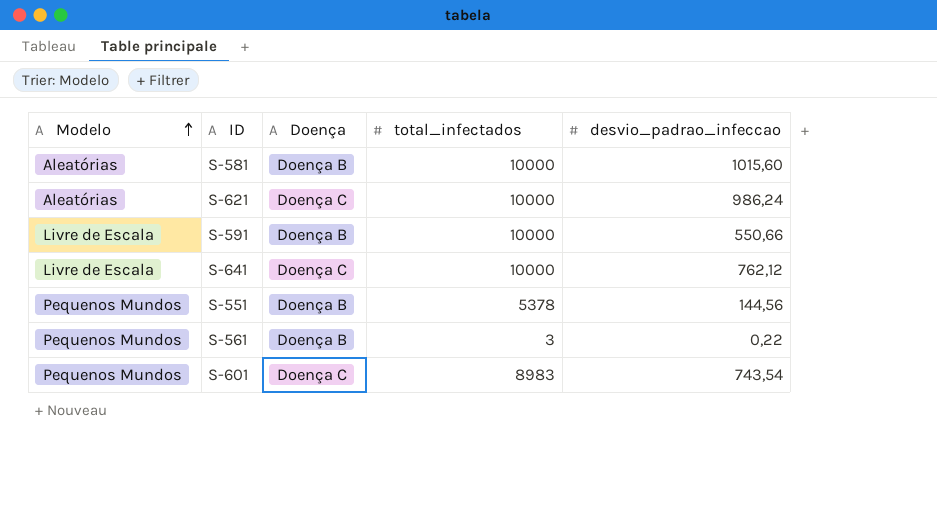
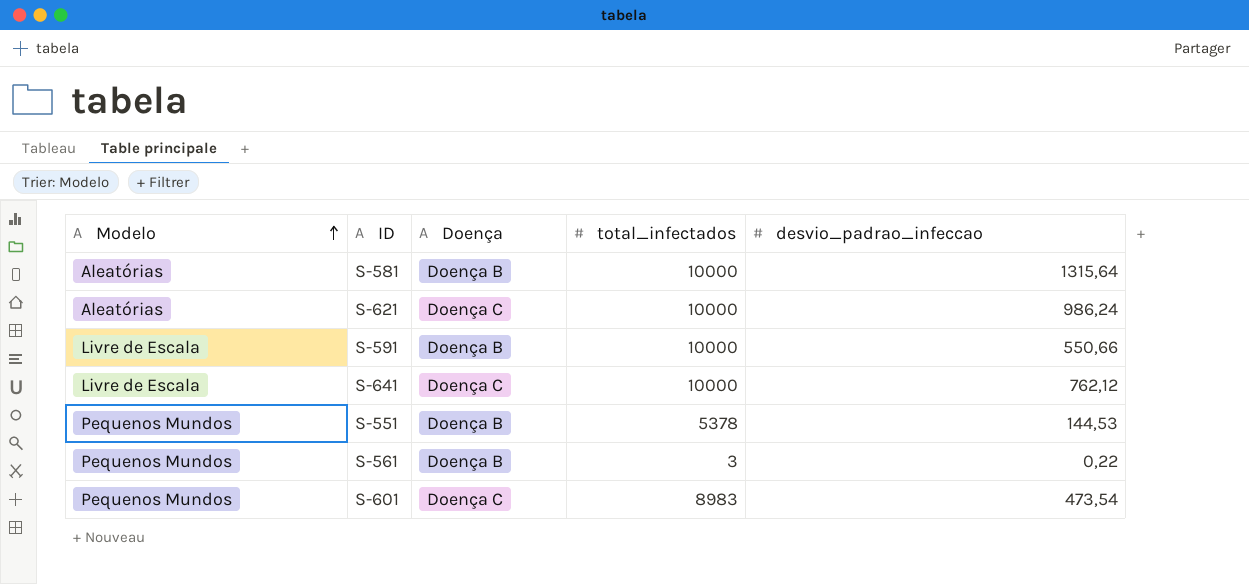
S-581 | desvio_padrao_infeccao: 1015,60 -> 1315,64
S-551 | desvio_padrao_infeccao: 144,56 -> 144,53
S-601 | desvio_padrao_infeccao: 743,54 -> 473,54

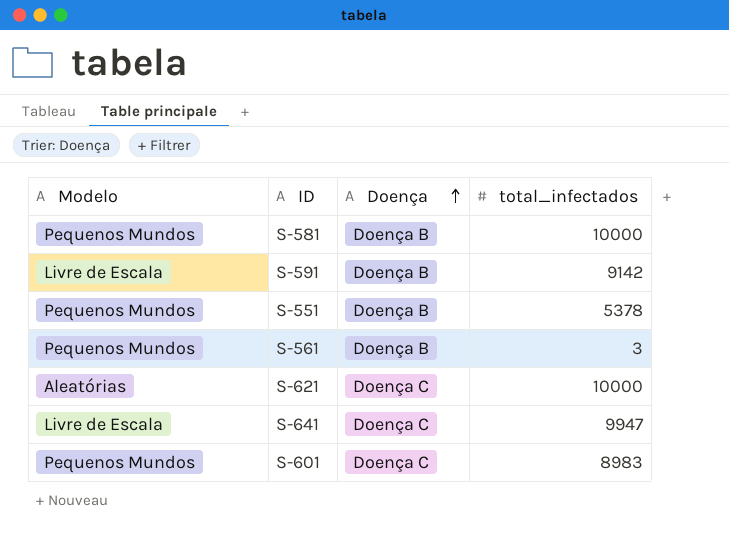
row order: Modelo ascending -> Doença ascending
column desvio_padrao_infeccao | position: 5 -> none
S-581 | Modelo: Aleatórias -> Pequenos Mundos
S-591 | total_infectados: 10000 -> 9142
S-641 | total_infectados: 10000 -> 9947

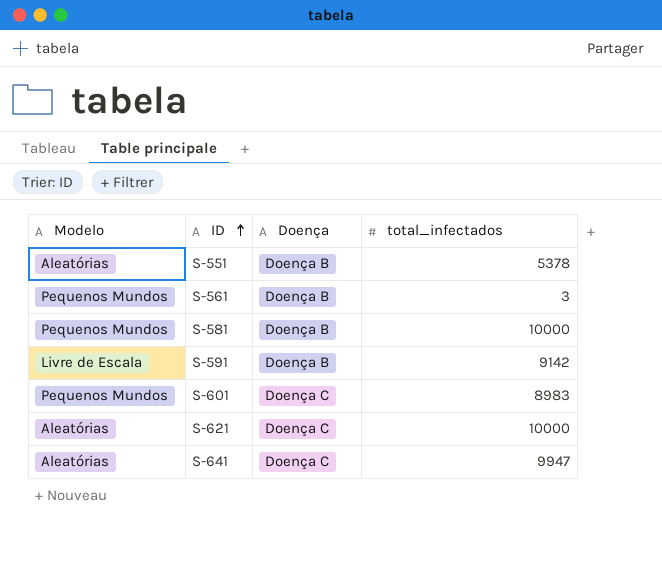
row order: Doença ascending -> ID ascending
S-551 | Modelo: Pequenos Mundos -> Aleatórias
S-641 | Modelo: Livre de Escala -> Aleatórias

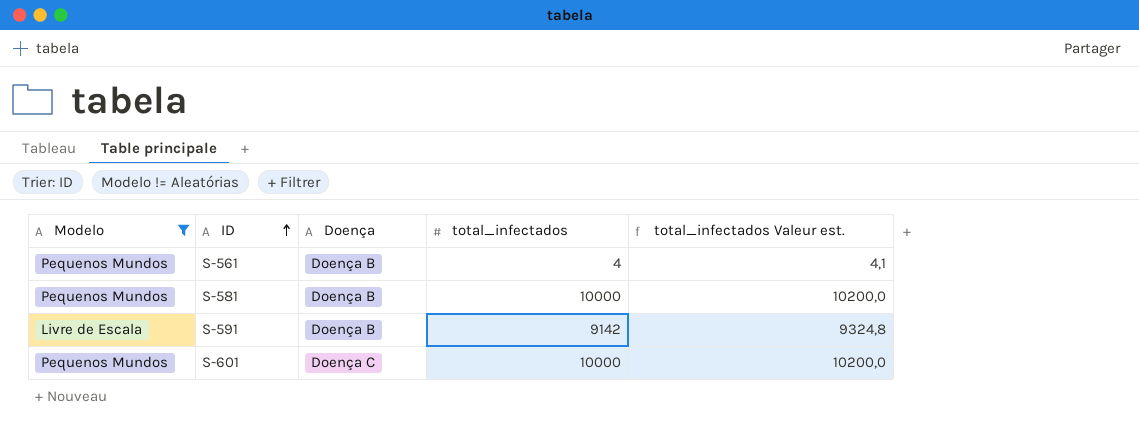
filter: none -> Modelo != Aleatórias
column total_infectados Valeur est. | formula: none -> [total_infectados] * 1,02
S-561 | total_infectados: 3 -> 4
S-601 | total_infectados: 8983 -> 10000

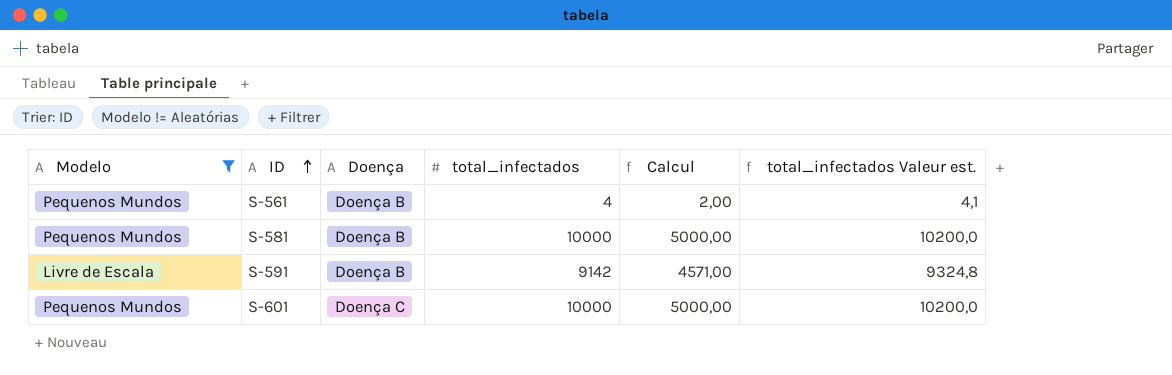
column Calcul | formula: none -> [total_infectados] * 0,5

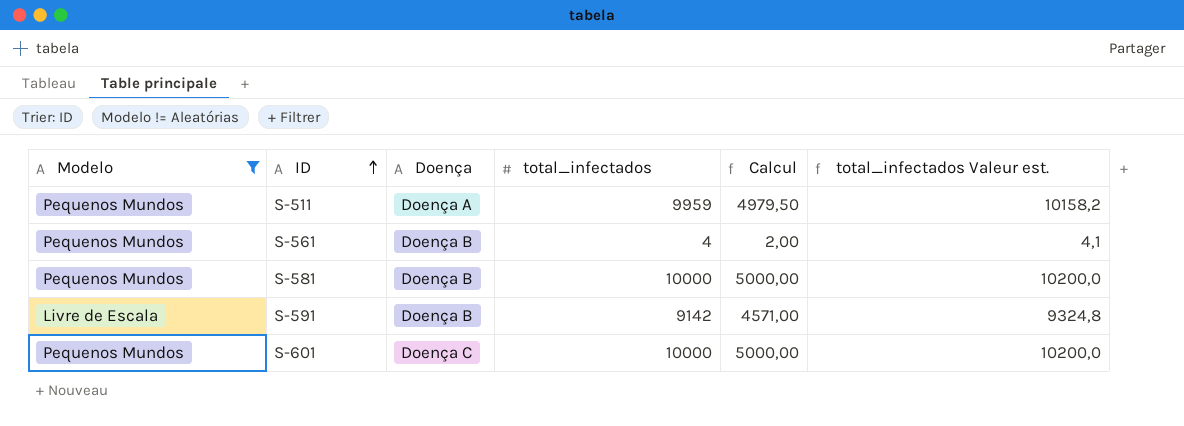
row S-511: none -> Pequenos Mundos | Doença A | 9959 | 4979,50 | 10158,2

